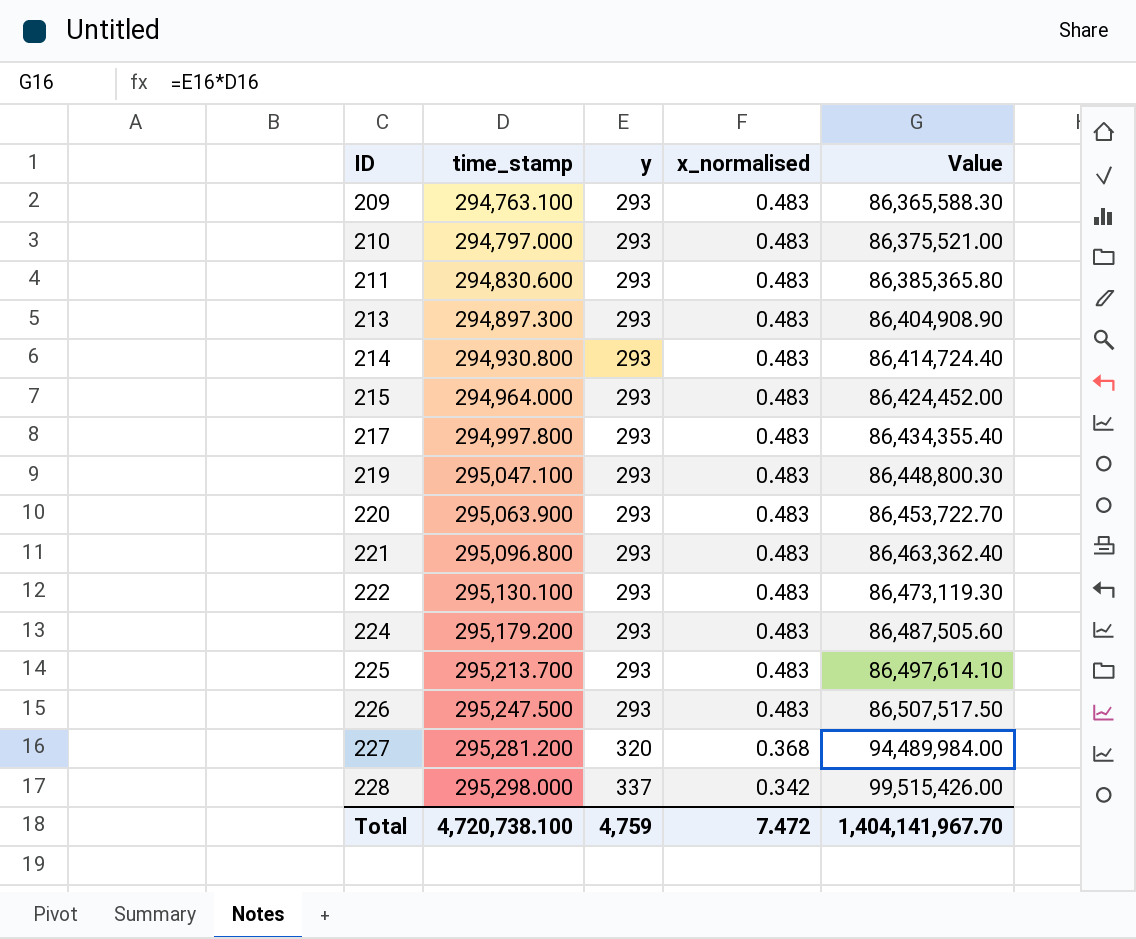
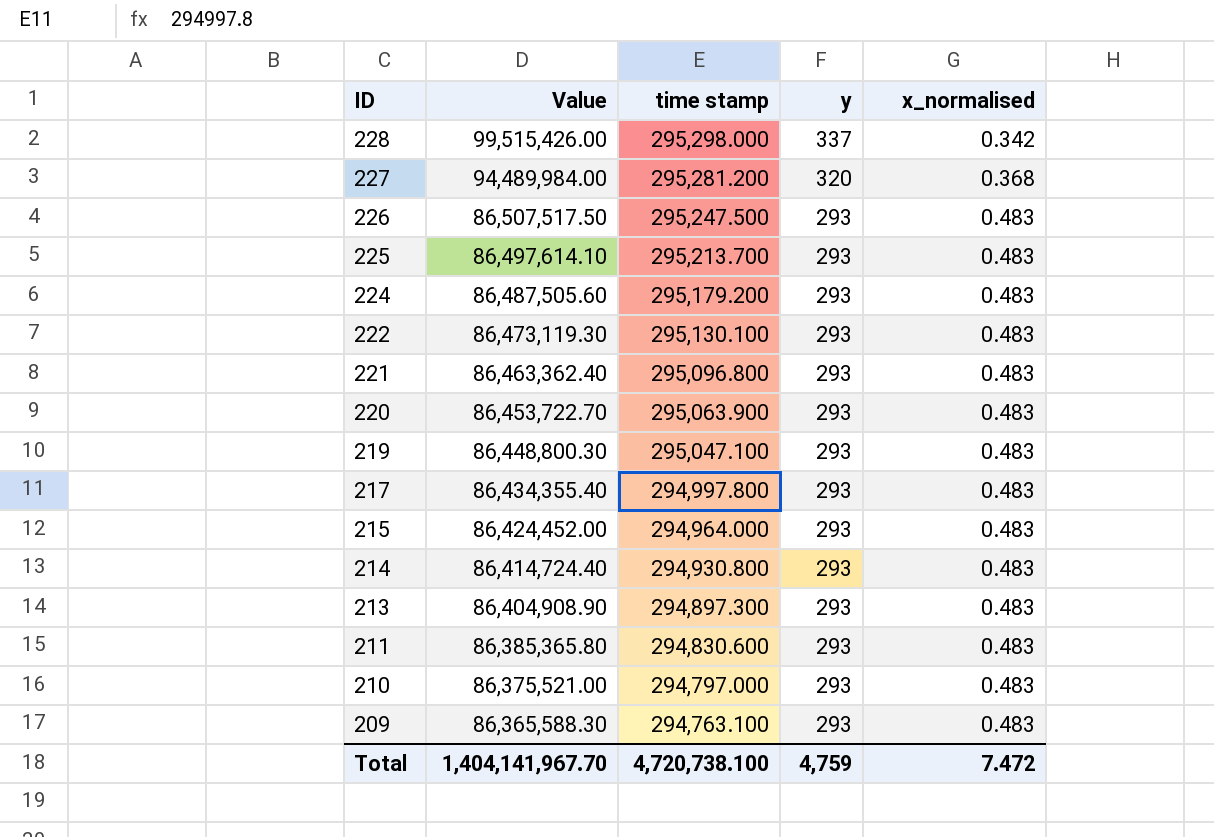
row order: ID ascending -> ID descending
column Value | position: 5 -> 2
column name: time_stamp -> time stamp

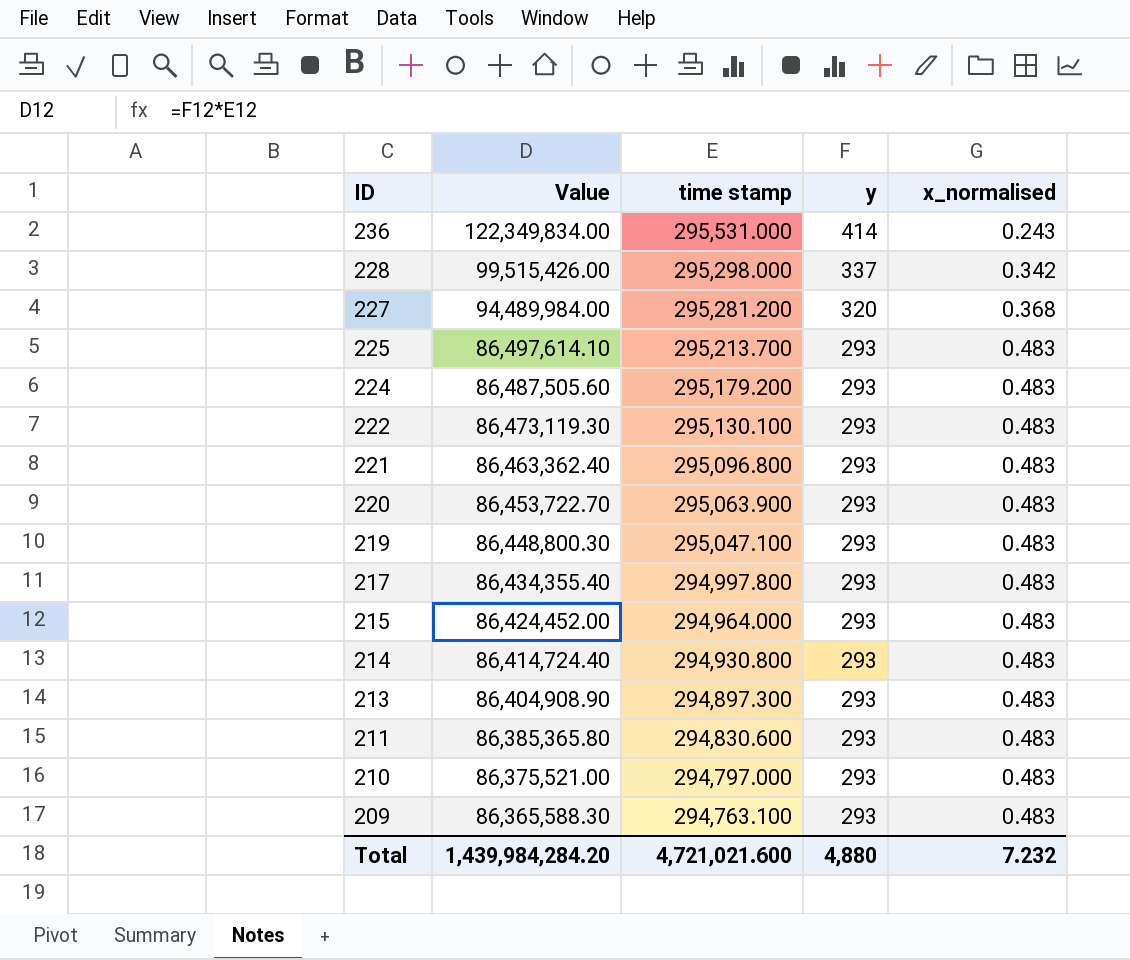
row 226: 86,507,517.50 | 295,247.500 | 293 | 0.483 -> none
row 236: none -> 122,349,834.00 | 295,531.000 | 414 | 0.243
Total | Value: 1,404,141,967.70 -> 1,439,984,284.20
Total | time stamp: 4,720,738.100 -> 4,721,021.600
Total | y: 4,759 -> 4,880
Total | x_normalised: 7.472 -> 7.232

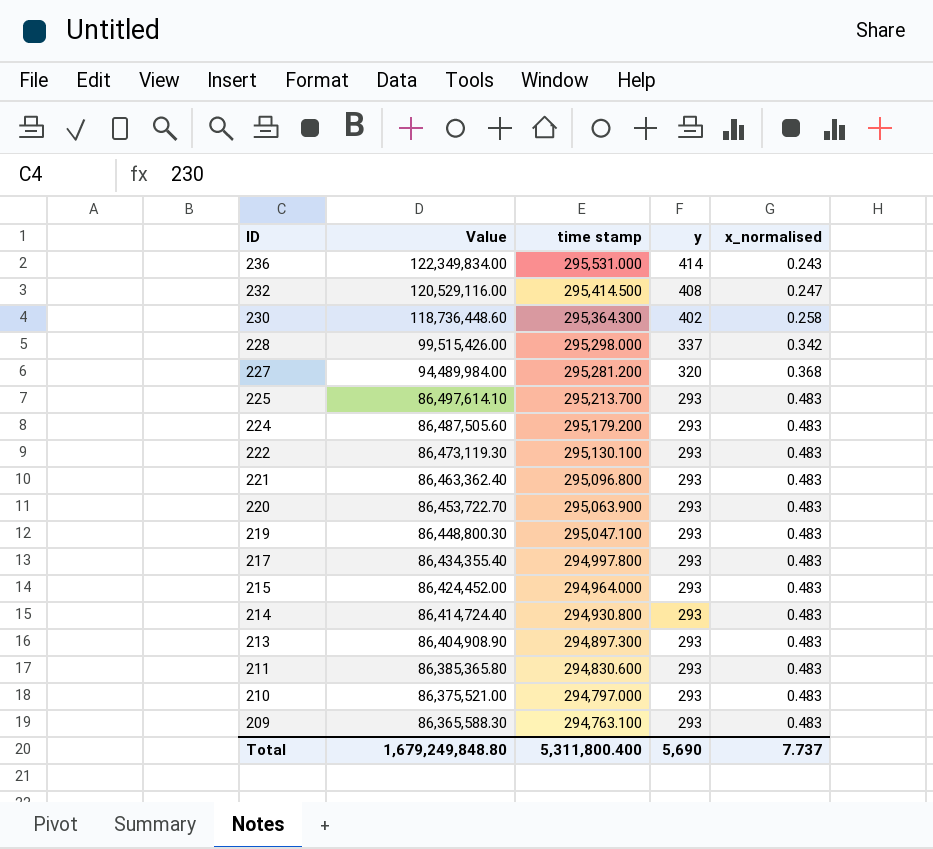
row 232: none -> 120,529,116.00 | 295,414.500 | 408 | 0.247
row 230: none -> 118,736,448.60 | 295,364.300 | 402 | 0.258
Total | Value: 1,439,984,284.20 -> 1,679,249,848.80
Total | time stamp: 4,721,021.600 -> 5,311,800.400
Total | y: 4,880 -> 5,690
Total | x_normalised: 7.232 -> 7.737

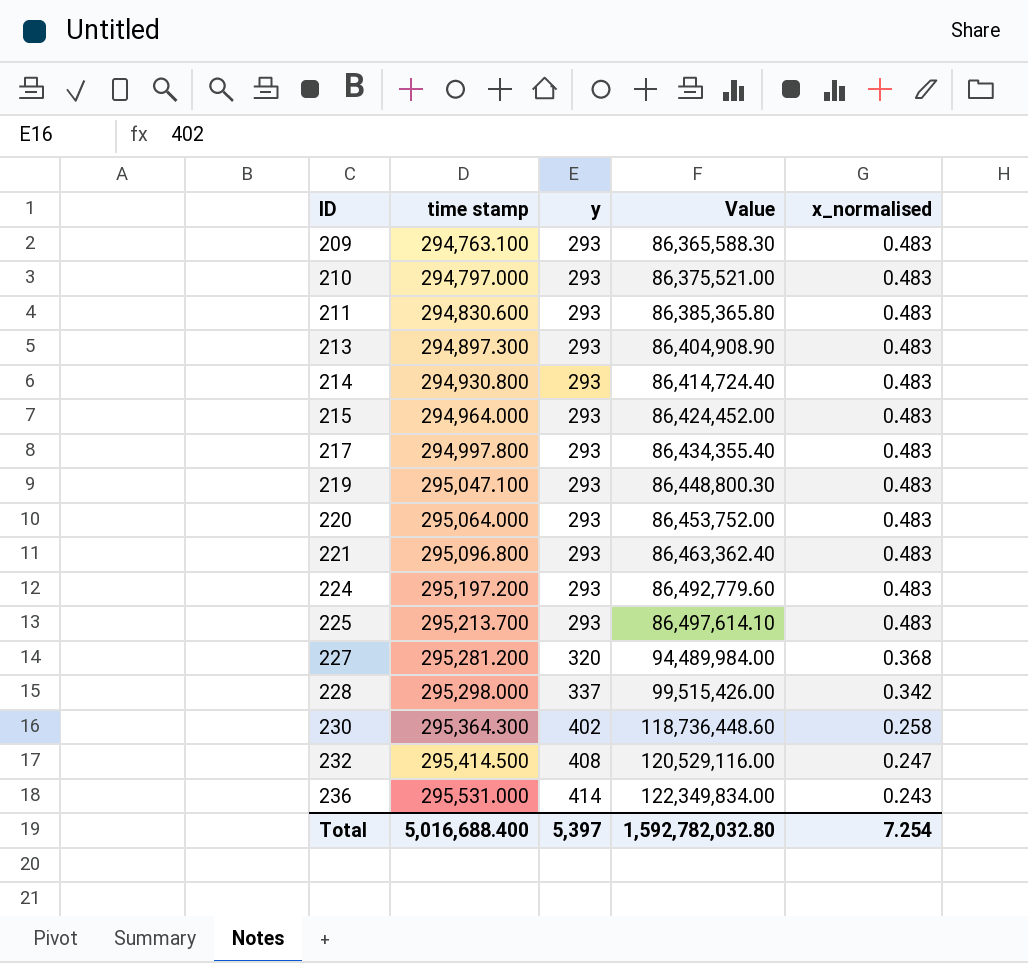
row order: ID descending -> ID ascending
column Value | position: 2 -> 4
row 222: 86,473,119.30 | 295,130.100 | 293 | 0.483 -> none
220 | time stamp: 295,063.900 -> 295,064.000
220 | Value: 86,453,722.70 -> 86,453,752.00
224 | time stamp: 295,179.200 -> 295,197.200
224 | Value: 86,487,505.60 -> 86,492,779.60
Total | time stamp: 5,311,800.400 -> 5,016,688.400
Total | y: 5,690 -> 5,397
Total | Value: 1,679,249,848.80 -> 1,592,782,032.80
Total | x_normalised: 7.737 -> 7.254

